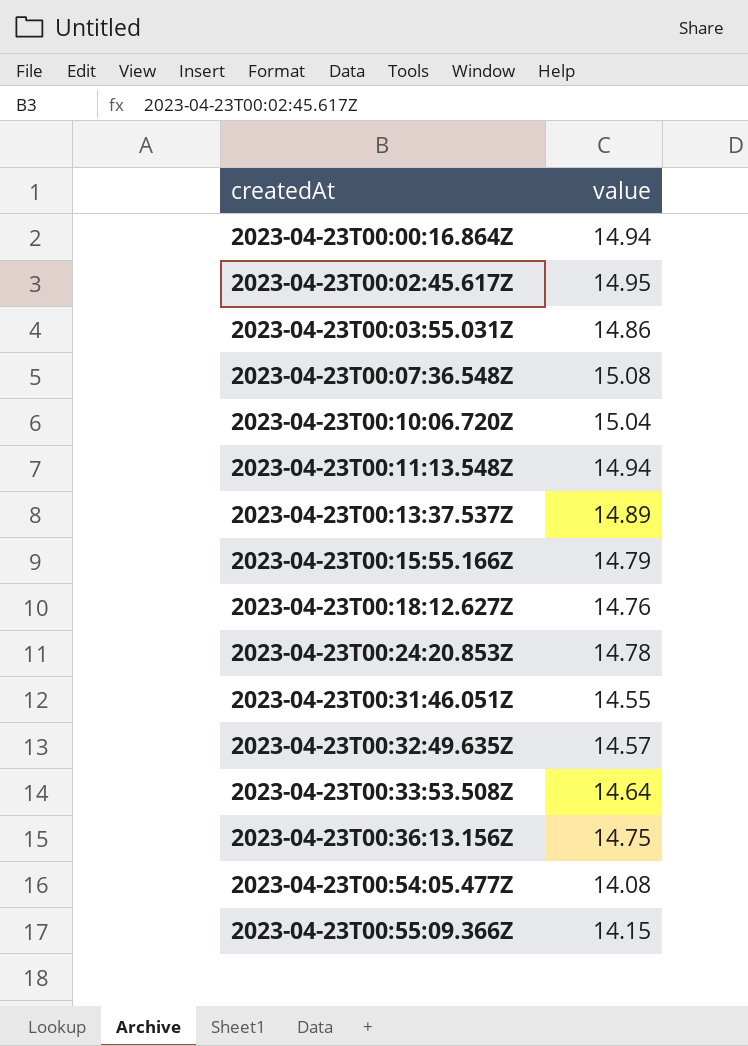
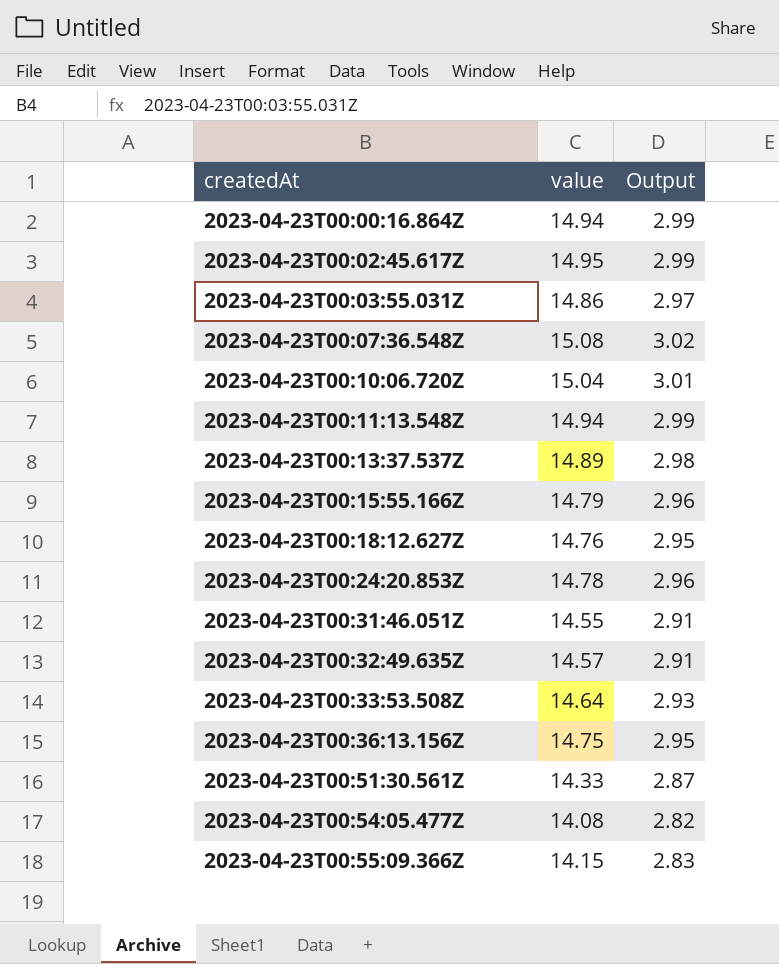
column Output | formula: none -> [value] * 0.2
row 2023-04-23T00:51:30.561Z: none -> 14.33 | 2.87

